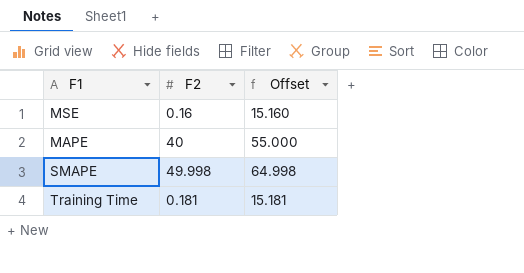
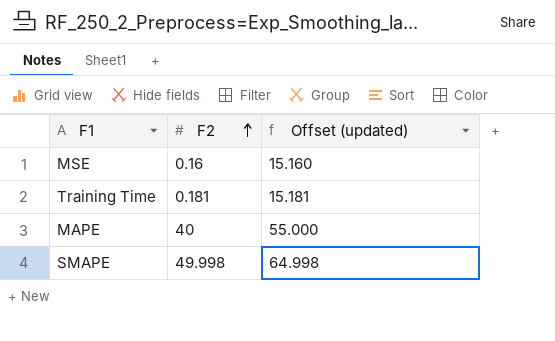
row order: none -> F2 ascending
column name: Offset -> Offset (updated)

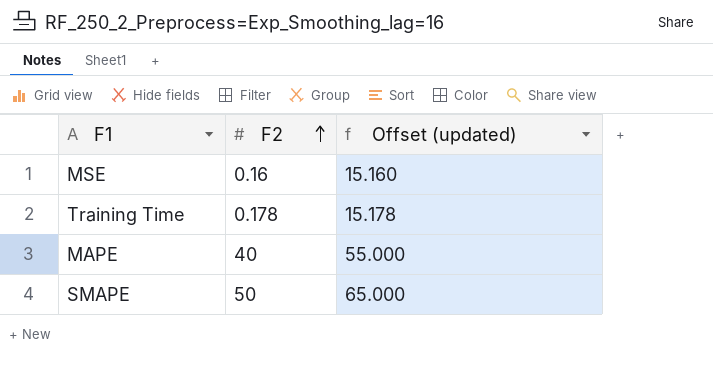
Training Time | F2: 0.181 -> 0.178
Training Time | Offset (updated): 15.181 -> 15.178
SMAPE | F2: 49.998 -> 50
SMAPE | Offset (updated): 64.998 -> 65.000

